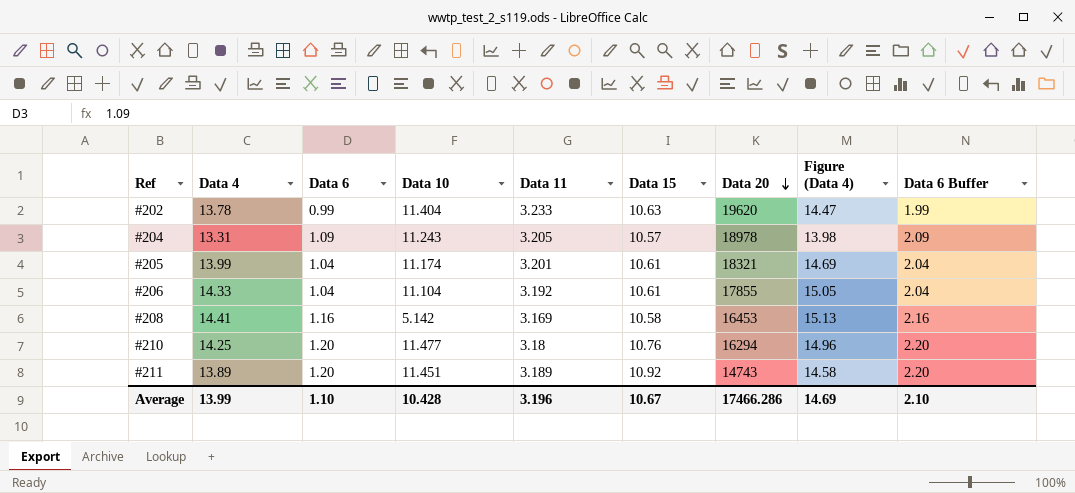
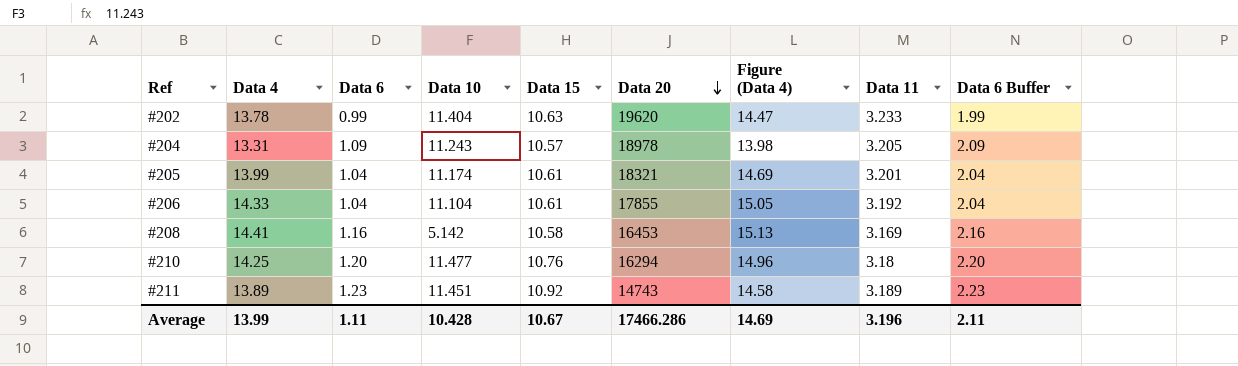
column Data 11 | position: 5 -> 8
#211 | Data 6: 1.20 -> 1.23
#211 | Data 6 Buffer: 2.20 -> 2.23
Average | Data 6: 1.10 -> 1.11
Average | Data 6 Buffer: 2.10 -> 2.11

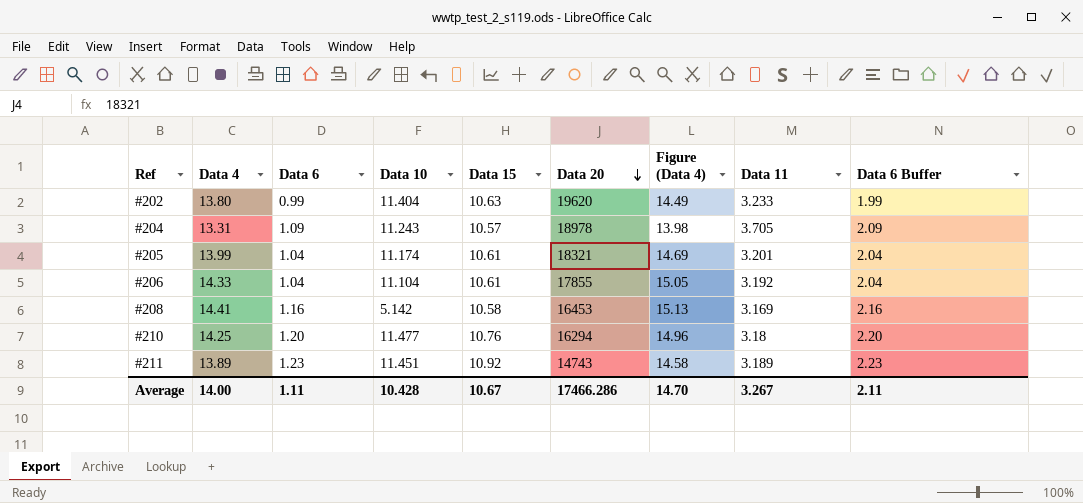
#202 | Data 4: 13.78 -> 13.80
#202 | Figure (Data 4): 14.47 -> 14.49
#204 | Data 11: 3.205 -> 3.705
Average | Data 4: 13.99 -> 14.00
Average | Figure (Data 4): 14.69 -> 14.70
Average | Data 11: 3.196 -> 3.267

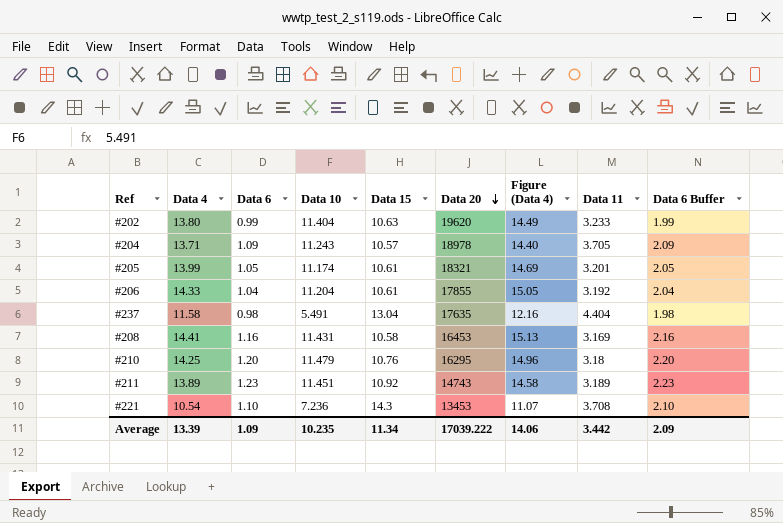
#204 | Data 4: 13.31 -> 13.71
#204 | Figure (Data 4): 13.98 -> 14.40
#205 | Data 6: 1.04 -> 1.05
#205 | Data 6 Buffer: 2.04 -> 2.05
#206 | Data 10: 11.104 -> 11.204
row #237: none -> 11.58 | 0.98 | 5.491 | 13.04 | 17635 | 12.16 | 4.404 | 1.98
#208 | Data 10: 5.142 -> 11.431
#210 | Data 10: 11.477 -> 11.479
#210 | Data 20: 16294 -> 16295
row #221: none -> 10.54 | 1.10 | 7.236 | 14.3 | 13453 | 11.07 | 3.708 | 2.10
Average | Data 4: 14.00 -> 13.39
Average | Data 6: 1.11 -> 1.09
Average | Data 10: 10.428 -> 10.235
Average | Data 15: 10.67 -> 11.34
Average | Data 20: 17466.286 -> 17039.222
Average | Figure (Data 4): 14.70 -> 14.06
Average | Data 11: 3.267 -> 3.442
Average | Data 6 Buffer: 2.11 -> 2.09

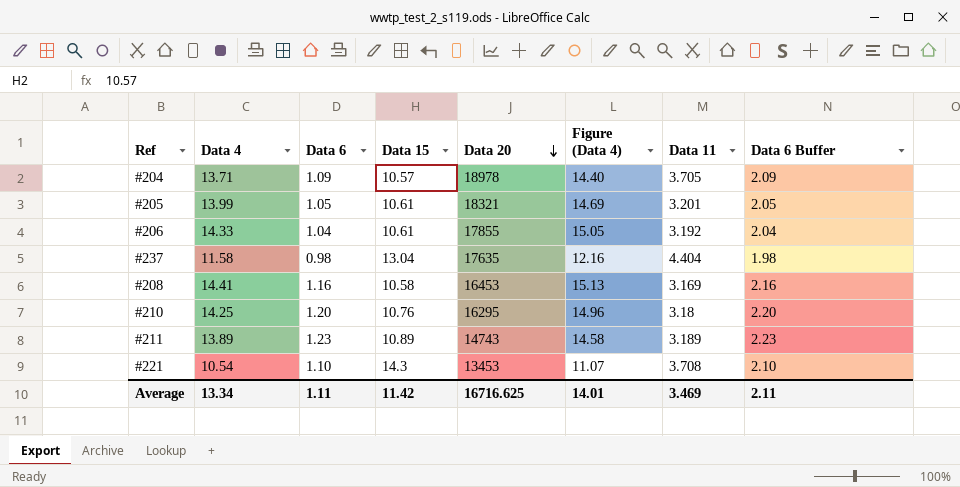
column Data 10 | position: 4 -> none
row #202: 13.80 | 0.99 | 11.404 | 10.63 | 19620 | 14.49 | 3.233 | 1.99 -> none
#211 | Data 15: 10.92 -> 10.89
Average | Data 4: 13.39 -> 13.34
Average | Data 6: 1.09 -> 1.11
Average | Data 15: 11.34 -> 11.42
Average | Data 20: 17039.222 -> 16716.625
Average | Figure (Data 4): 14.06 -> 14.01
Average | Data 11: 3.442 -> 3.469
Average | Data 6 Buffer: 2.09 -> 2.11

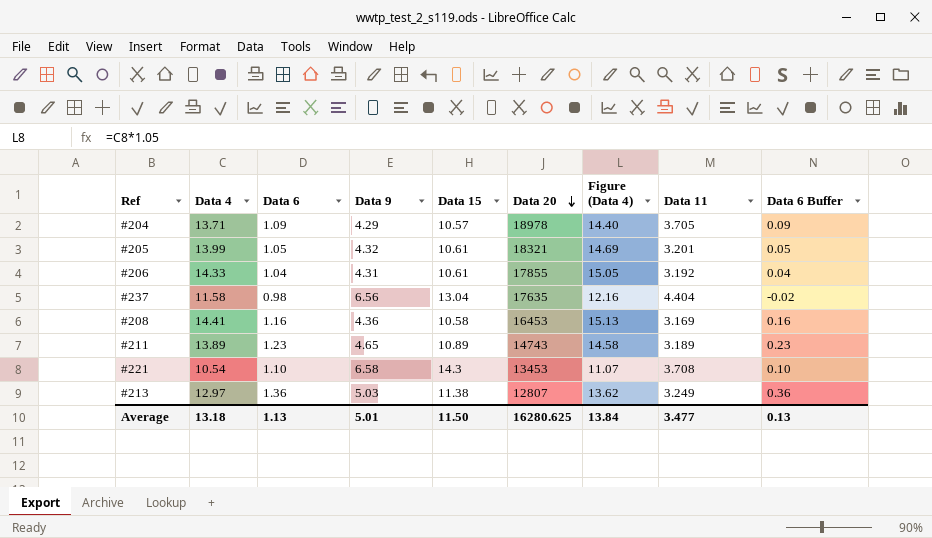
column Data 9 | position: none -> 4
column Data 6 Buffer | formula: [Data 6] + 1 -> [Data 6] - 1
row #210: 14.25 | 1.20 | 10.76 | 16295 | 14.96 | 3.18 | 2.20 -> none
row #213: none -> 12.97 | 1.36 | 5.03 | 11.38 | 12807 | 13.62 | 3.249 | 0.36
Average | Data 4: 13.34 -> 13.18
Average | Data 6: 1.11 -> 1.13
Average | Data 15: 11.42 -> 11.50
Average | Data 20: 16716.625 -> 16280.625
Average | Figure (Data 4): 14.01 -> 13.84
Average | Data 11: 3.469 -> 3.477
Average | Data 6 Buffer: 2.11 -> 0.13

